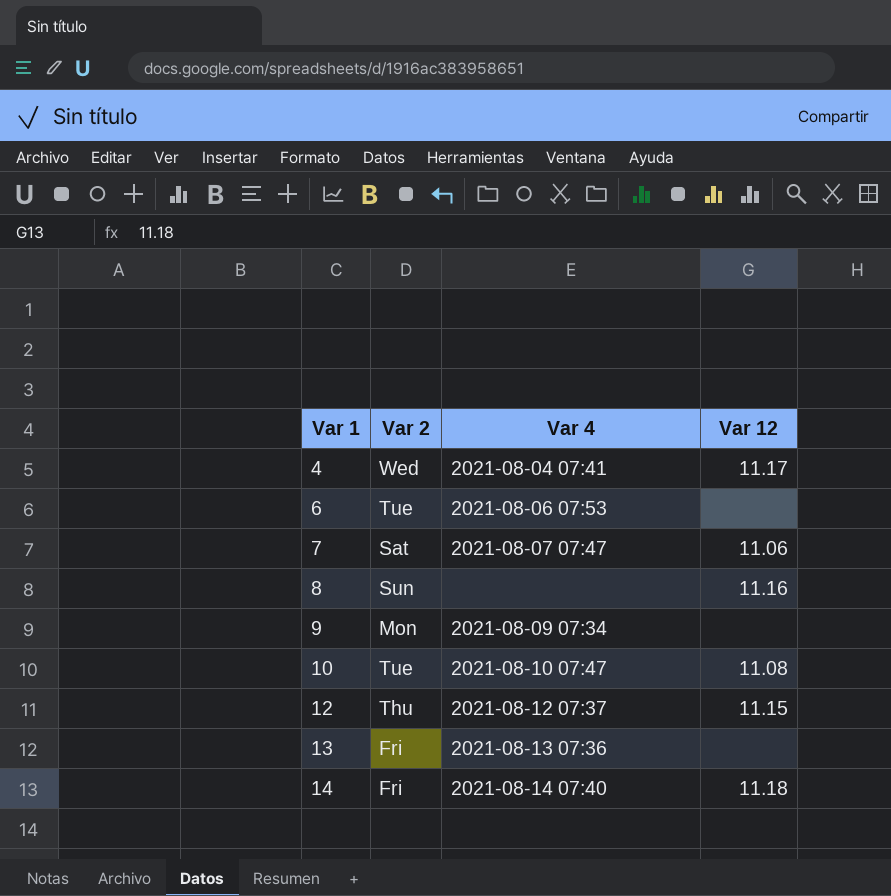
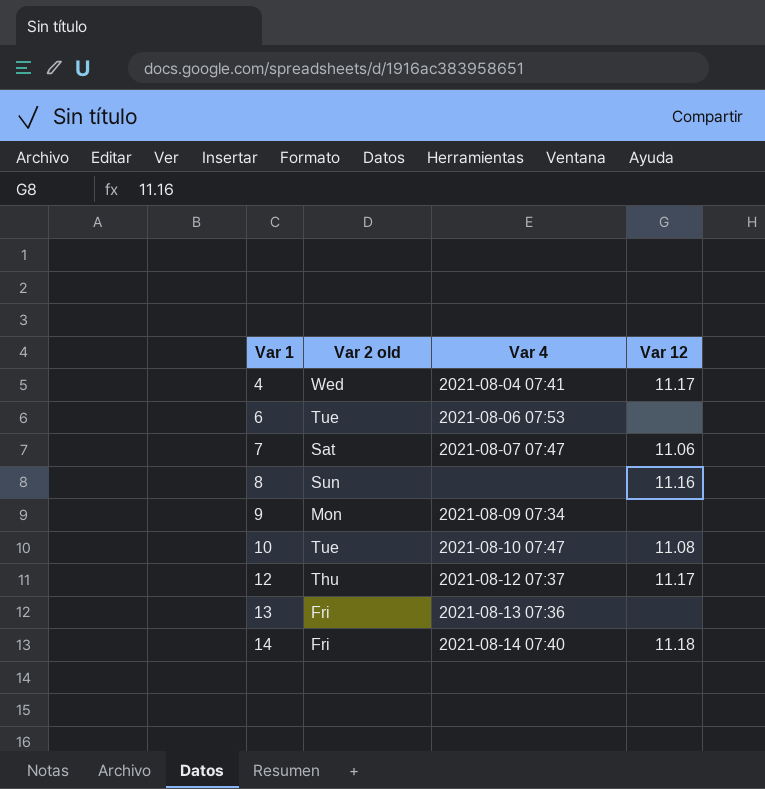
column name: Var 2 -> Var 2 old
12 | Var 12: 11.15 -> 11.17

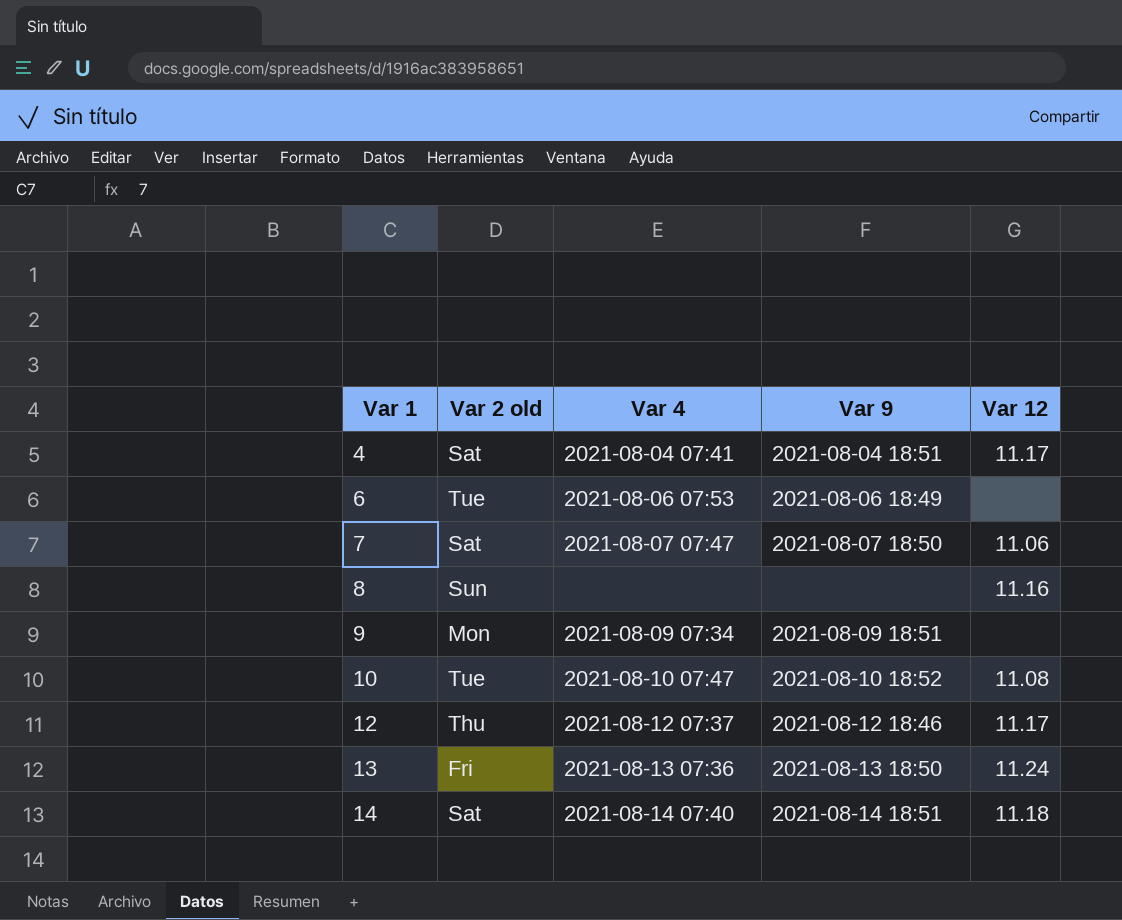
column Var 9 | position: none -> 4
4 | Var 2 old: Wed -> Sat
13 | Var 12: none -> 11.24
14 | Var 2 old: Fri -> Sat

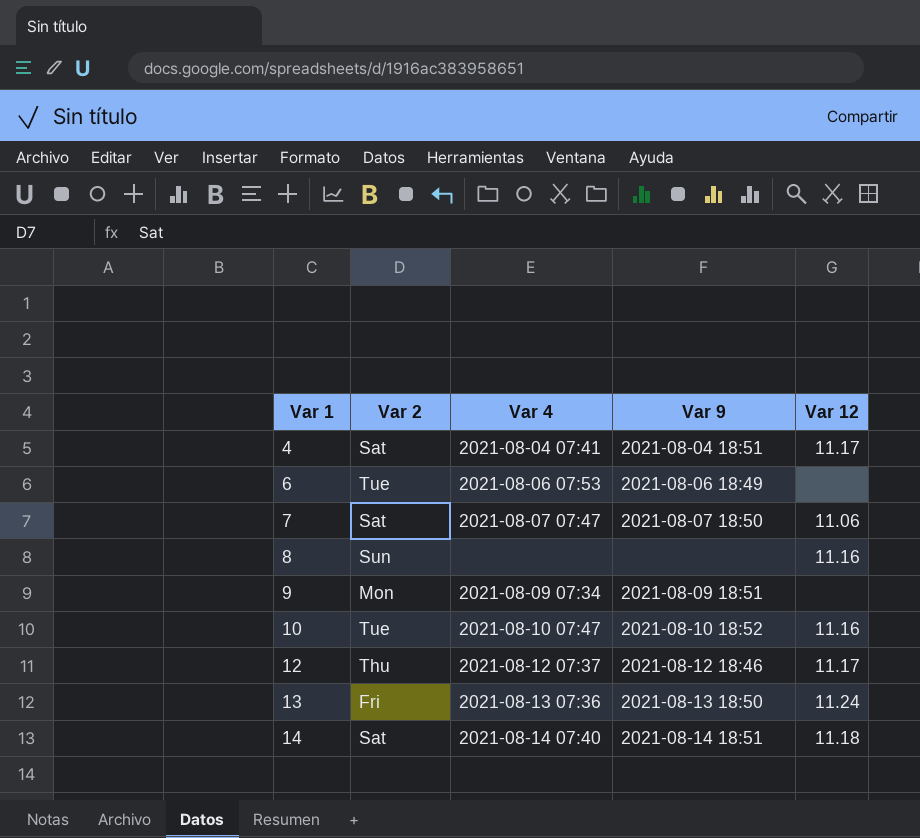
column name: Var 2 old -> Var 2
10 | Var 12: 11.08 -> 11.16

